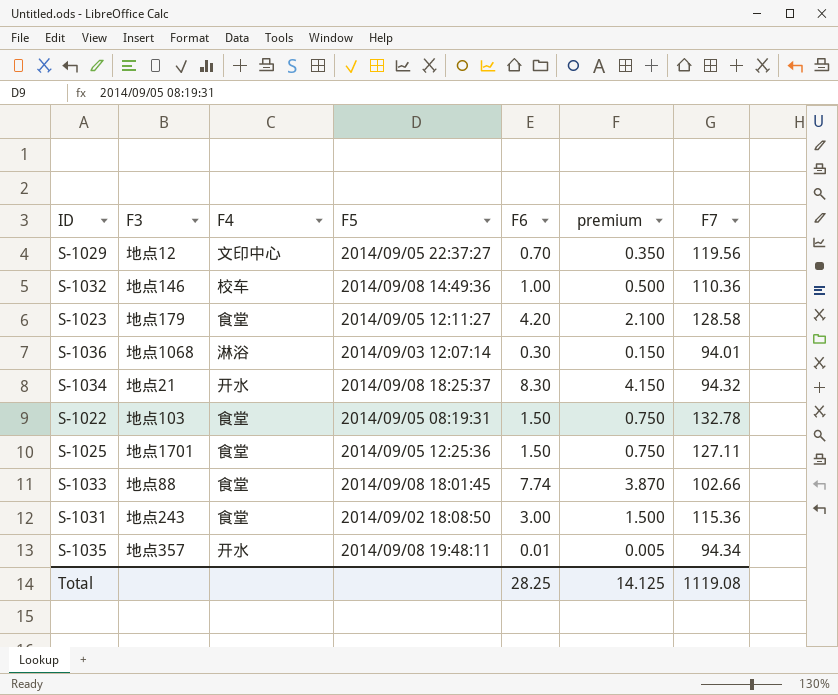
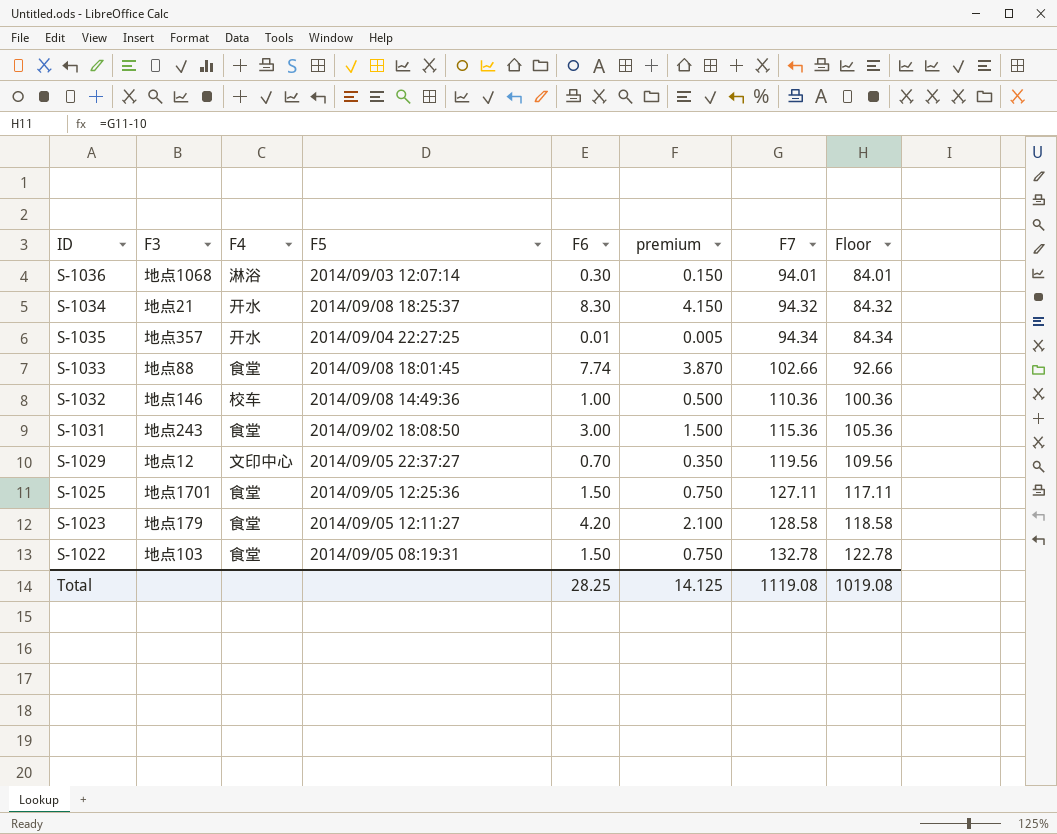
row order: none -> F7 ascending
column Floor | formula: none -> [F7] - 10
S-1035 | F5: 2014/09/08 19:48:11 -> 2014/09/04 22:27:25

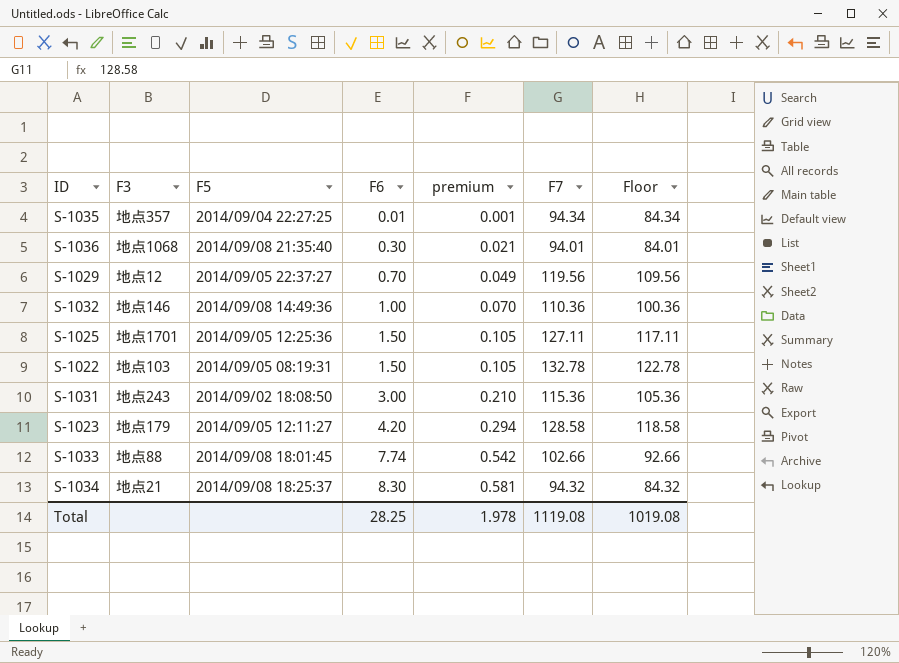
row order: F7 ascending -> F6 ascending
column F4 | position: 3 -> none
column premium | formula: [F6] * 0.5 -> [F6] * 0.07
S-1036 | F5: 2014/09/03 12:07:14 -> 2014/09/08 21:35:40
Total | premium: 14.125 -> 1.978

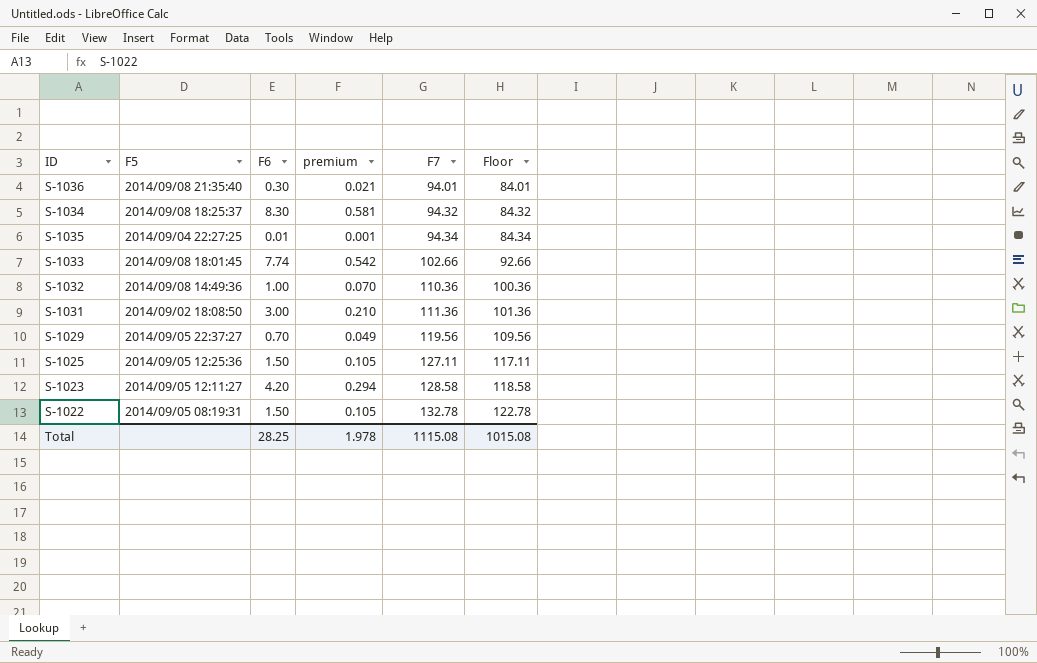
row order: F6 ascending -> F7 ascending
column F3 | position: 2 -> none
S-1031 | F7: 115.36 -> 111.36
S-1031 | Floor: 105.36 -> 101.36
Total | F7: 1119.08 -> 1115.08
Total | Floor: 1019.08 -> 1015.08

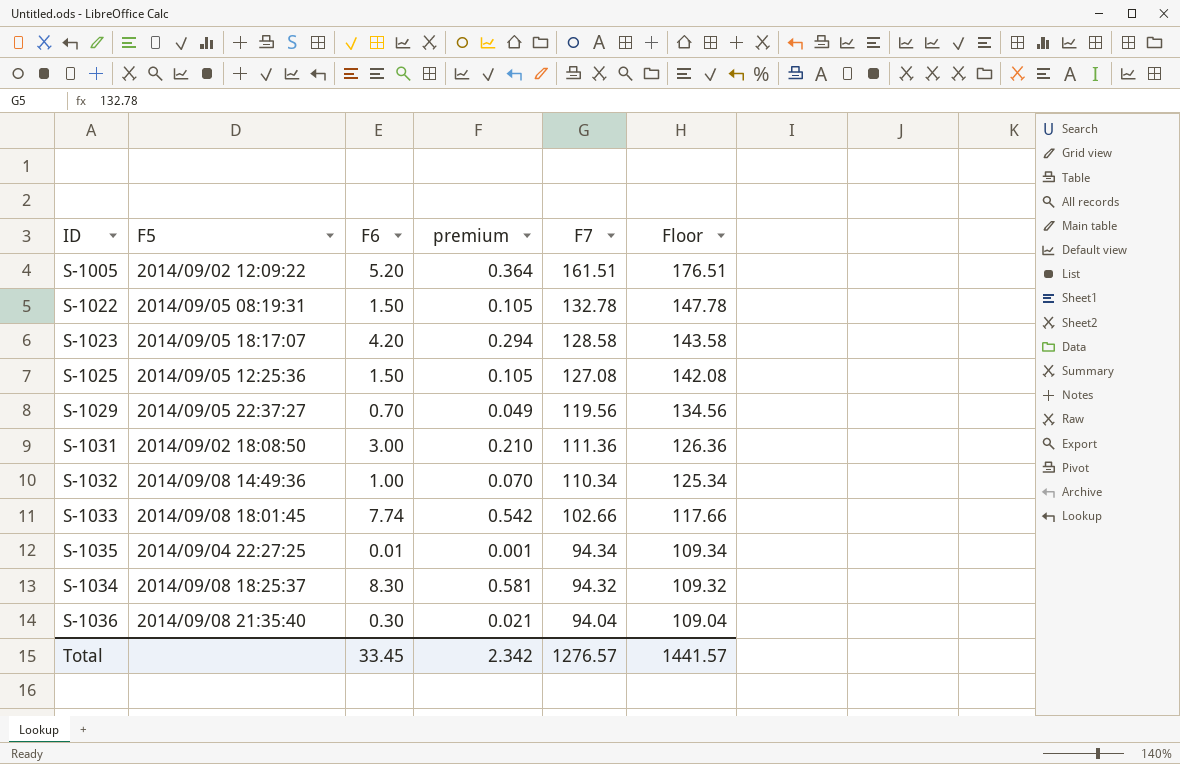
row order: F7 ascending -> F7 descending
column Floor | formula: [F7] - 10 -> [F7] + 15
row S-1005: none -> 2014/09/02 12:09:22 | 5.20 | 0.364 | 161.51 | 176.51
S-1023 | F5: 2014/09/05 12:11:27 -> 2014/09/05 18:17:07
S-1025 | F7: 127.11 -> 127.08
S-1032 | F7: 110.36 -> 110.34
S-1036 | F7: 94.01 -> 94.04
Total | F6: 28.25 -> 33.45
Total | premium: 1.978 -> 2.342
Total | F7: 1115.08 -> 1276.57
Total | Floor: 1015.08 -> 1441.57

